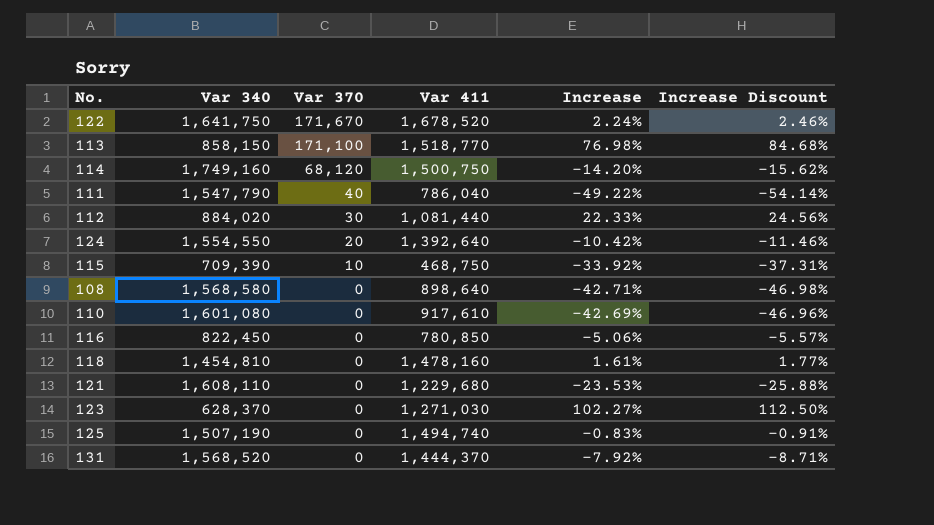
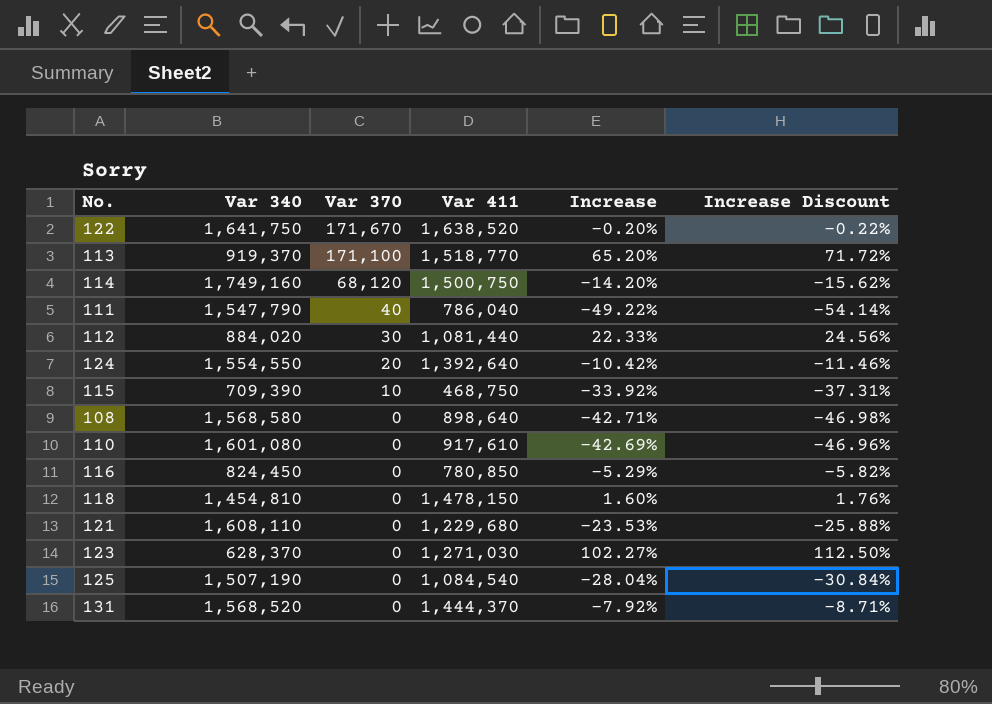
122 | Var 411: 1,678,520 -> 1,638,520
122 | Increase: 2.24% -> -0.20%
122 | Increase Discount: 2.46% -> -0.22%
113 | Var 340: 858,150 -> 919,370
113 | Increase: 76.98% -> 65.20%
113 | Increase Discount: 84.68% -> 71.72%
116 | Var 340: 822,450 -> 824,450
116 | Increase: -5.06% -> -5.29%
116 | Increase Discount: -5.57% -> -5.82%
118 | Var 411: 1,478,160 -> 1,478,150
118 | Increase: 1.61% -> 1.60%
118 | Increase Discount: 1.77% -> 1.76%
125 | Var 411: 1,494,740 -> 1,084,540
125 | Increase: -0.83% -> -28.04%
125 | Increase Discount: -0.91% -> -30.84%

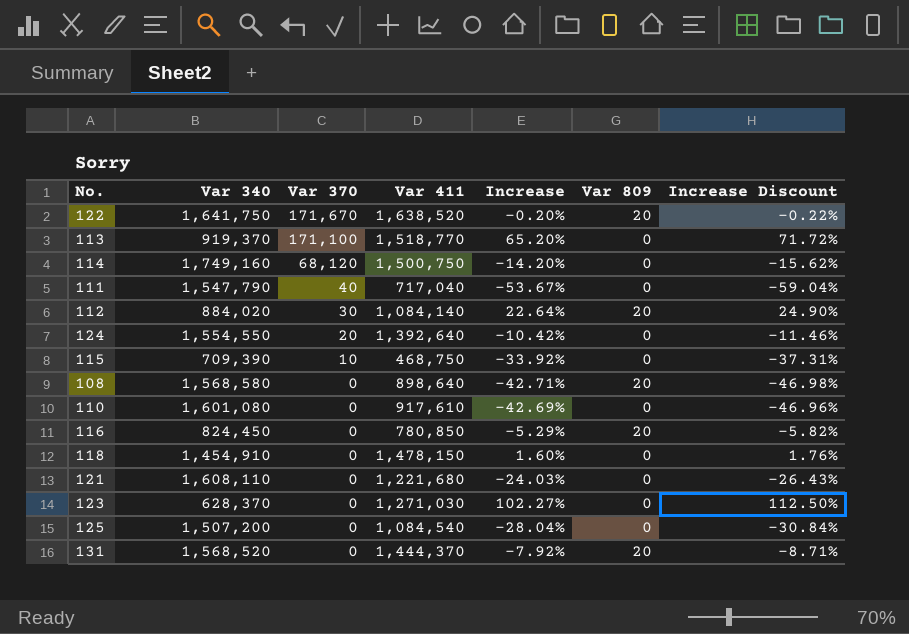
column Var 809 | position: none -> 6
111 | Var 411: 786,040 -> 717,040
111 | Increase: -49.22% -> -53.67%
111 | Increase Discount: -54.14% -> -59.04%
112 | Var 411: 1,081,440 -> 1,084,140
112 | Increase: 22.33% -> 22.64%
112 | Increase Discount: 24.56% -> 24.90%
118 | Var 340: 1,454,810 -> 1,454,910
121 | Var 411: 1,229,680 -> 1,221,680
121 | Increase: -23.53% -> -24.03%
121 | Increase Discount: -25.88% -> -26.43%
125 | Var 340: 1,507,190 -> 1,507,200

